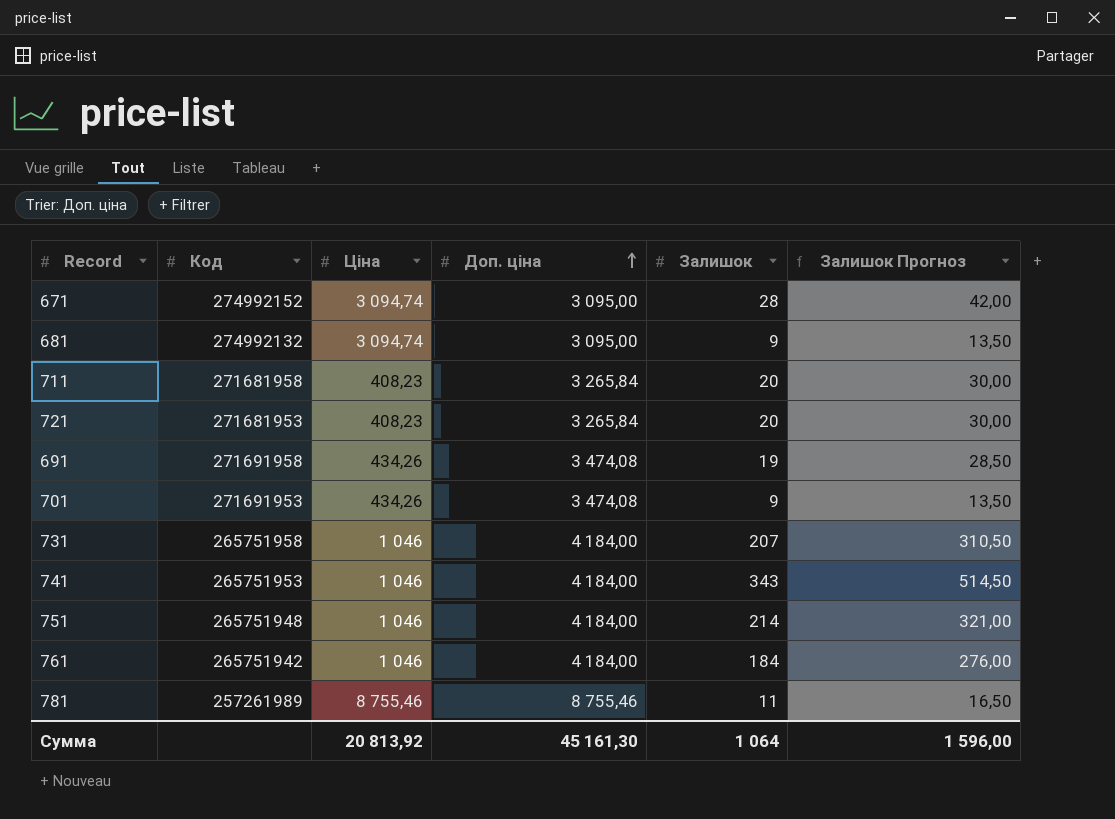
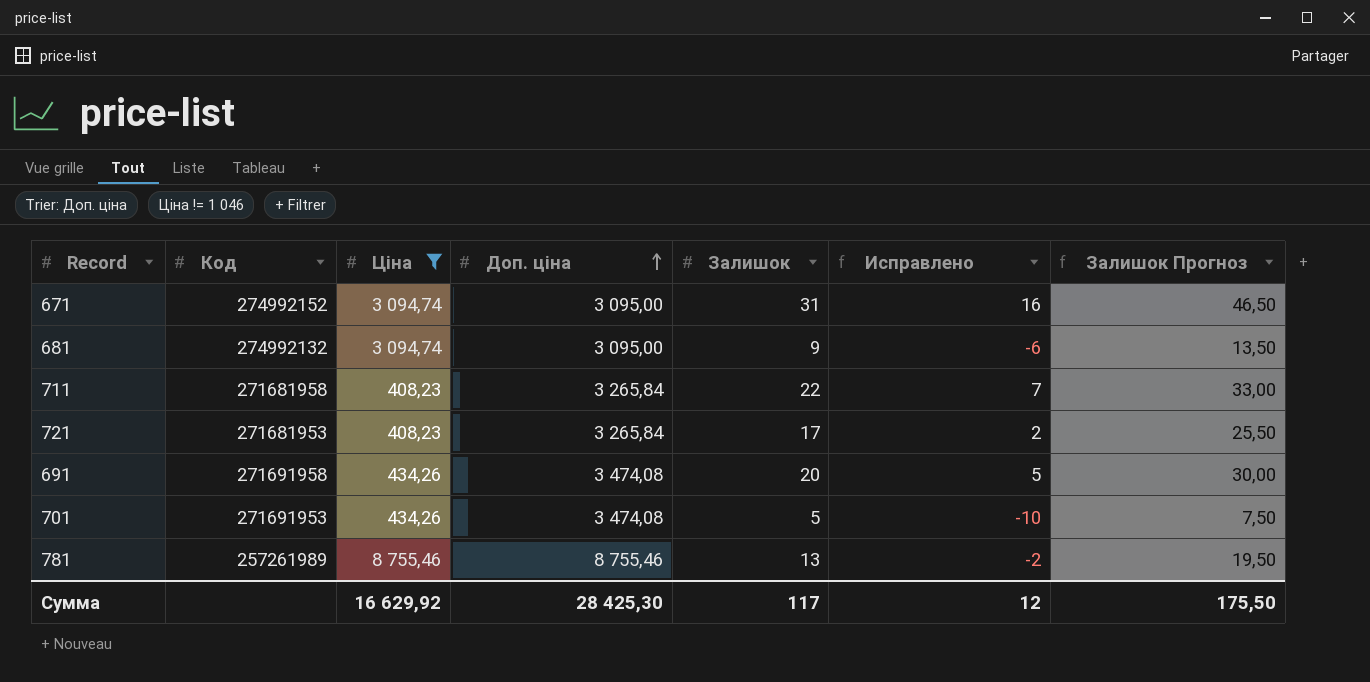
filter: none -> Ціна != 1 046
column Исправлено | formula: none -> [Залишок] - 15
671 | Залишок: 28 -> 31
671 | Залишок Прогноз: 42,00 -> 46,50
711 | Залишок: 20 -> 22
711 | Залишок Прогноз: 30,00 -> 33,00
721 | Залишок: 20 -> 17
721 | Залишок Прогноз: 30,00 -> 25,50
691 | Залишок: 19 -> 20
691 | Залишок Прогноз: 28,50 -> 30,00
701 | Залишок: 9 -> 5
701 | Залишок Прогноз: 13,50 -> 7,50
781 | Залишок: 11 -> 13
781 | Залишок Прогноз: 16,50 -> 19,50
Сумма | Ціна: 20 813,92 -> 16 629,92
Сумма | Доп. ціна: 45 161,30 -> 28 425,30
Сумма | Залишок: 1 064 -> 117
Сумма | Залишок Прогноз: 1 596,00 -> 175,50

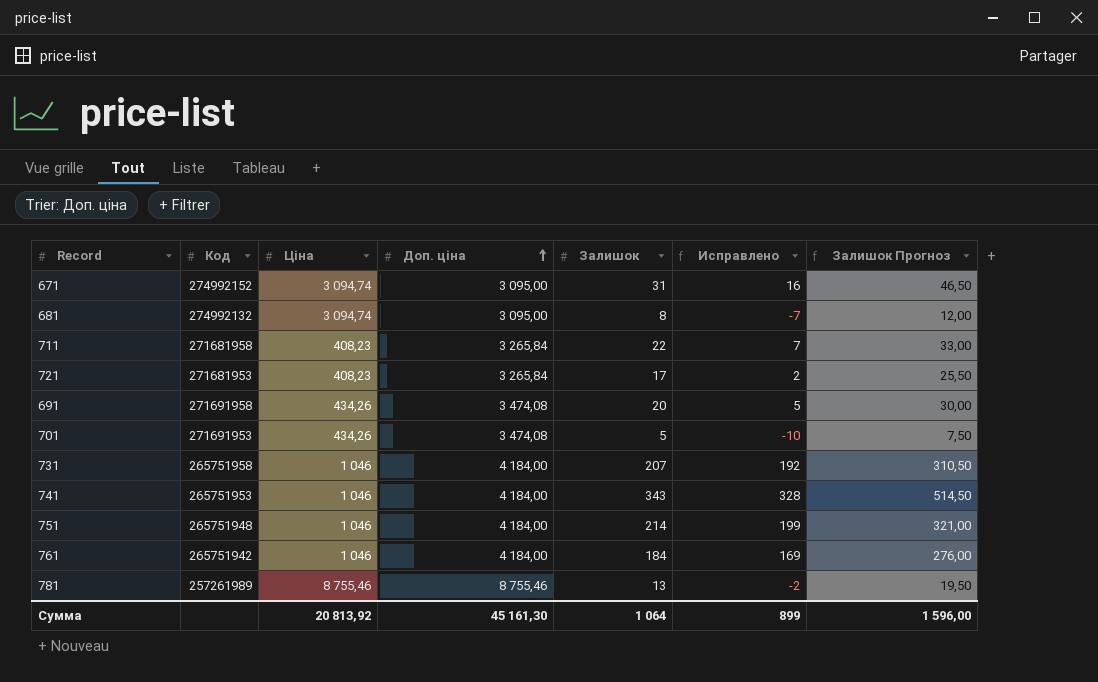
filter: Ціна != 1 046 -> none
681 | Залишок: 9 -> 8
681 | Исправлено: -6 -> -7
681 | Залишок Прогноз: 13,50 -> 12,00
Сумма | Ціна: 16 629,92 -> 20 813,92
Сумма | Доп. ціна: 28 425,30 -> 45 161,30
Сумма | Залишок: 117 -> 1 064
Сумма | Исправлено: 12 -> 899
Сумма | Залишок Прогноз: 175,50 -> 1 596,00

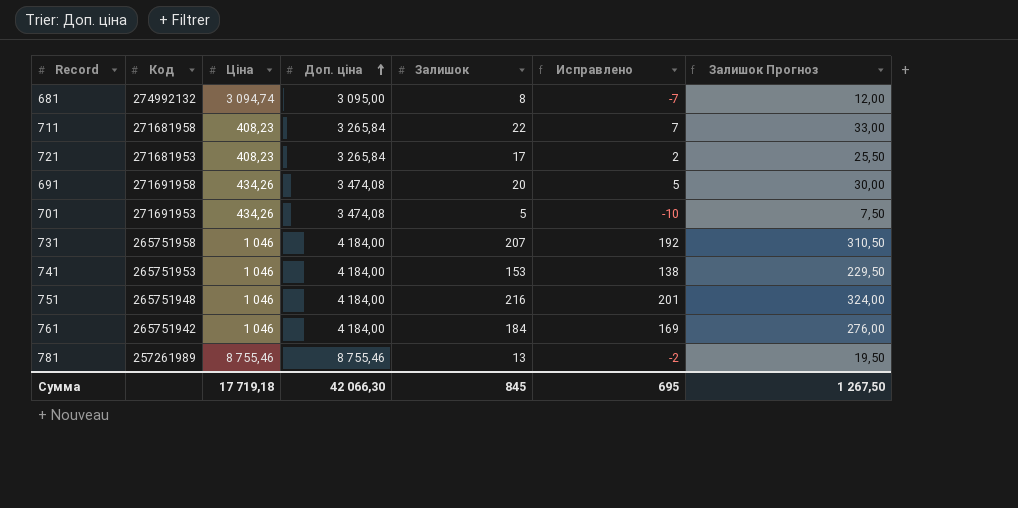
row 671: 274992152 | 3 094,74 | 3 095,00 | 31 | 16 | 46,50 -> none
741 | Залишок: 343 -> 153
741 | Исправлено: 328 -> 138
741 | Залишок Прогноз: 514,50 -> 229,50
751 | Залишок: 214 -> 216
751 | Исправлено: 199 -> 201
751 | Залишок Прогноз: 321,00 -> 324,00
Сумма | Ціна: 20 813,92 -> 17 719,18
Сумма | Доп. ціна: 45 161,30 -> 42 066,30
Сумма | Залишок: 1 064 -> 845
Сумма | Исправлено: 899 -> 695
Сумма | Залишок Прогноз: 1 596,00 -> 1 267,50

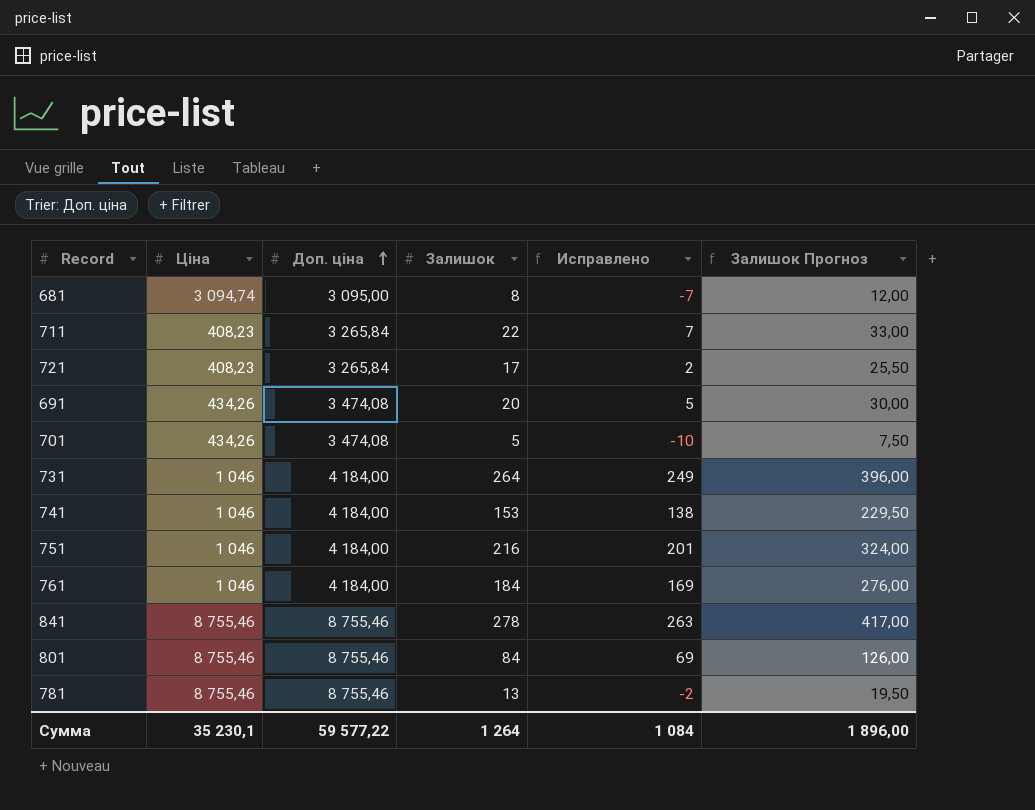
column Код | position: 2 -> none
731 | Залишок: 207 -> 264
731 | Исправлено: 192 -> 249
731 | Залишок Прогноз: 310,50 -> 396,00
row 841: none -> 8 755,46 | 8 755,46 | 278 | 263 | 417,00
row 801: none -> 8 755,46 | 8 755,46 | 84 | 69 | 126,00
Сумма | Ціна: 17 719,18 -> 35 230,1
Сумма | Доп. ціна: 42 066,30 -> 59 577,22
Сумма | Залишок: 845 -> 1 264
Сумма | Исправлено: 695 -> 1 084
Сумма | Залишок Прогноз: 1 267,50 -> 1 896,00

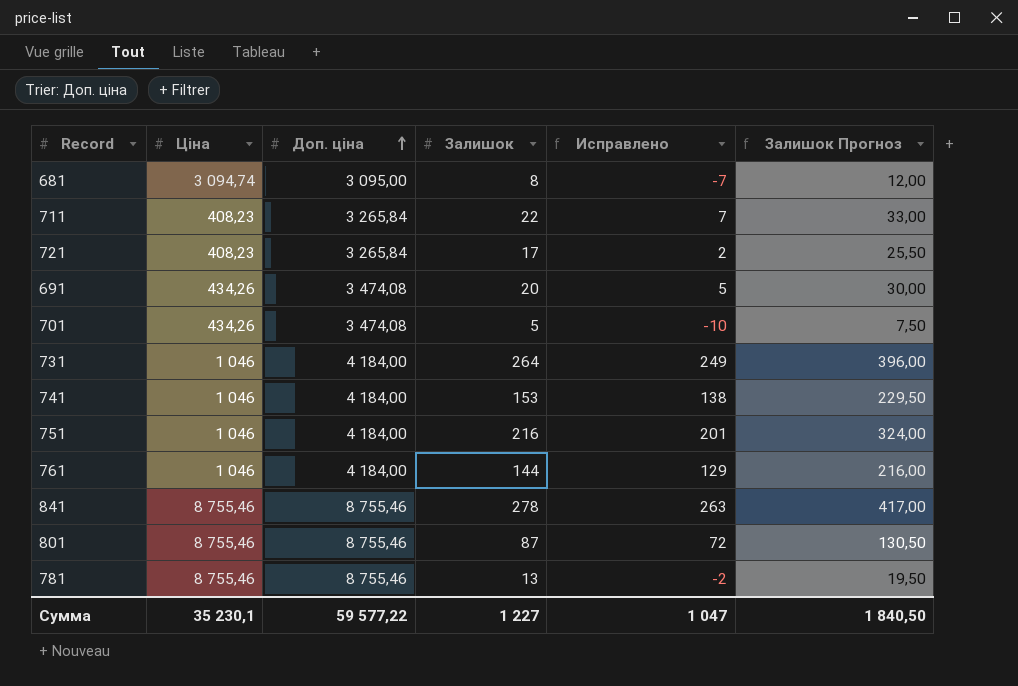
761 | Залишок: 184 -> 144
761 | Исправлено: 169 -> 129
761 | Залишок Прогноз: 276,00 -> 216,00
801 | Залишок: 84 -> 87
801 | Исправлено: 69 -> 72
801 | Залишок Прогноз: 126,00 -> 130,50
Сумма | Залишок: 1 264 -> 1 227
Сумма | Исправлено: 1 084 -> 1 047
Сумма | Залишок Прогноз: 1 896,00 -> 1 840,50

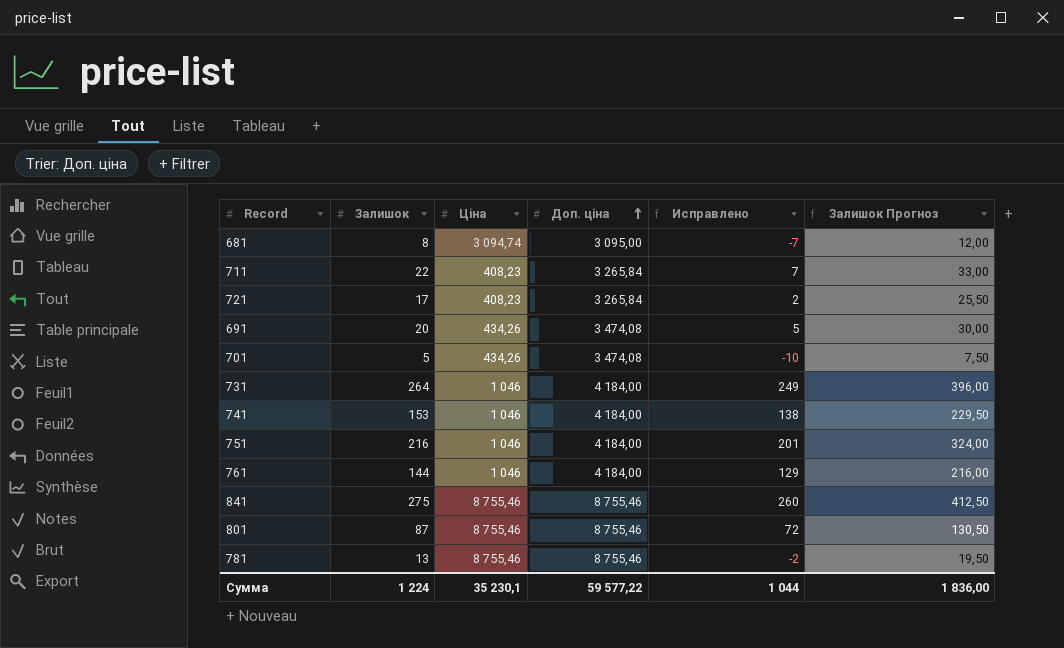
column Залишок | position: 4 -> 2
841 | Залишок: 278 -> 275
841 | Исправлено: 263 -> 260
841 | Залишок Прогноз: 417,00 -> 412,50
Сумма | Залишок: 1 227 -> 1 224
Сумма | Исправлено: 1 047 -> 1 044
Сумма | Залишок Прогноз: 1 840,50 -> 1 836,00

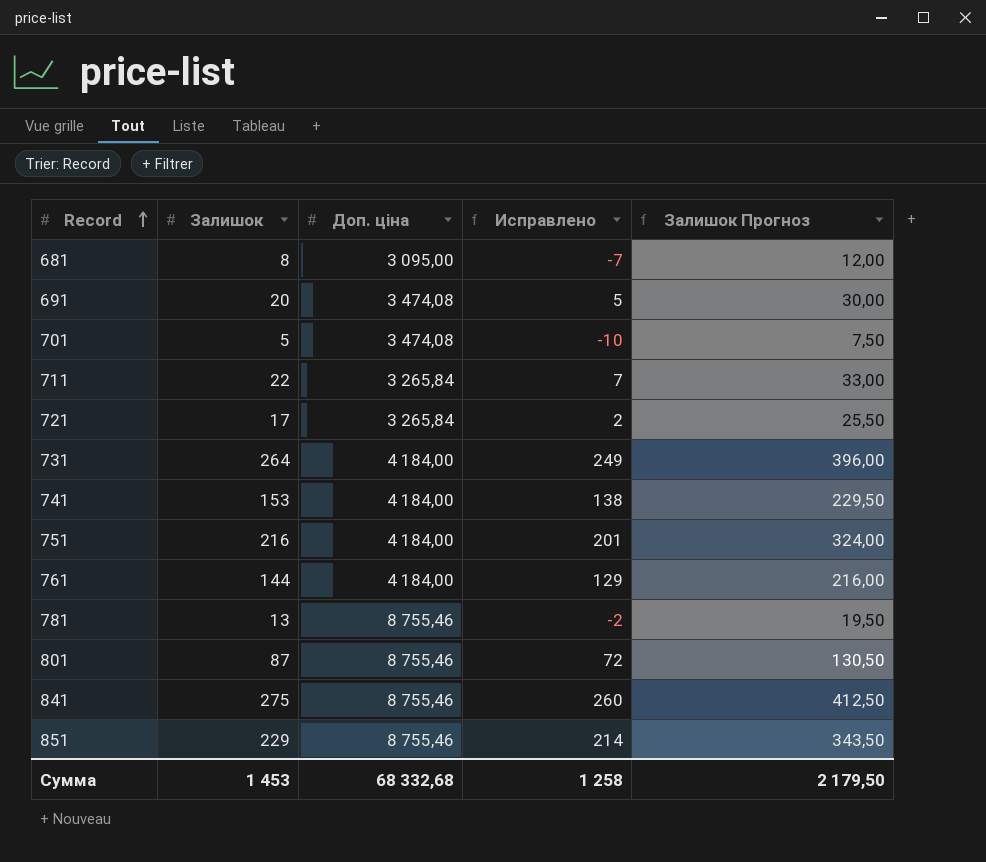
row order: Доп. ціна ascending -> Record ascending
column Ціна | position: 3 -> none
row 851: none -> 229 | 8 755,46 | 214 | 343,50
Сумма | Залишок: 1 224 -> 1 453
Сумма | Доп. ціна: 59 577,22 -> 68 332,68
Сумма | Исправлено: 1 044 -> 1 258
Сумма | Залишок Прогноз: 1 836,00 -> 2 179,50

